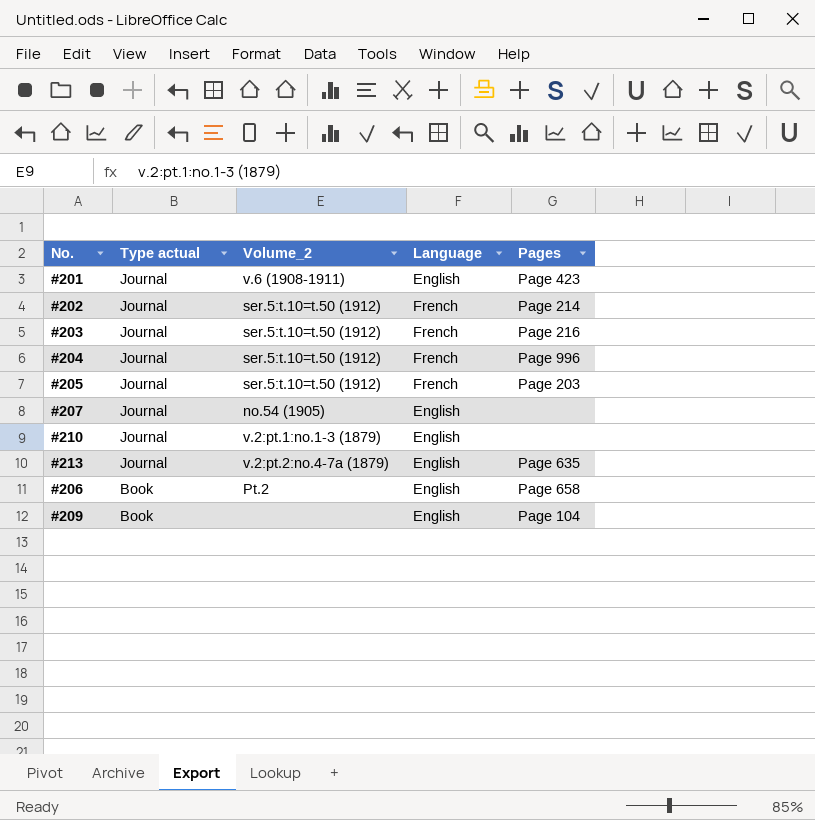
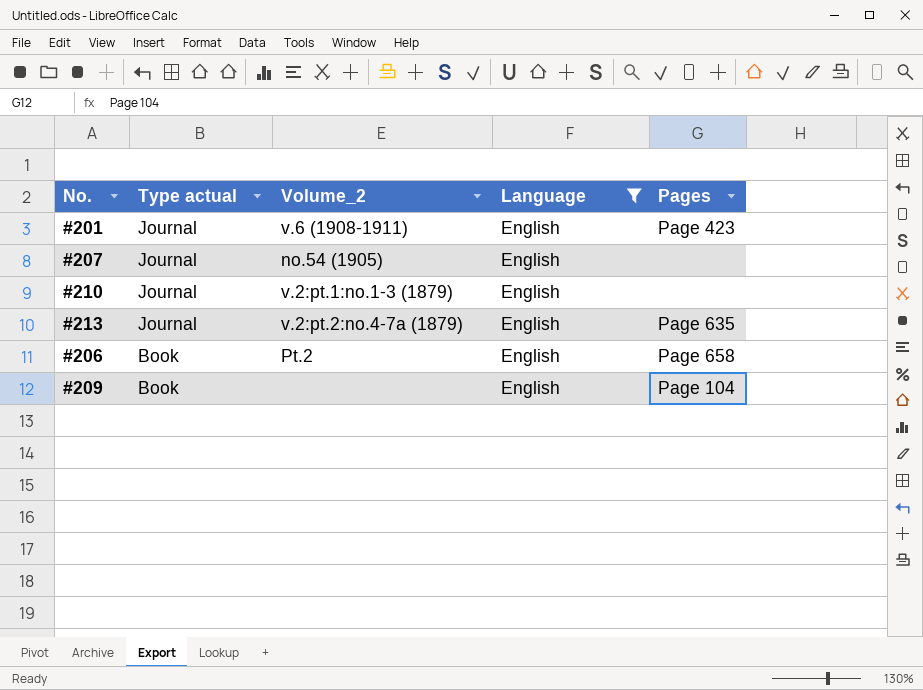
filter: none -> Language = English

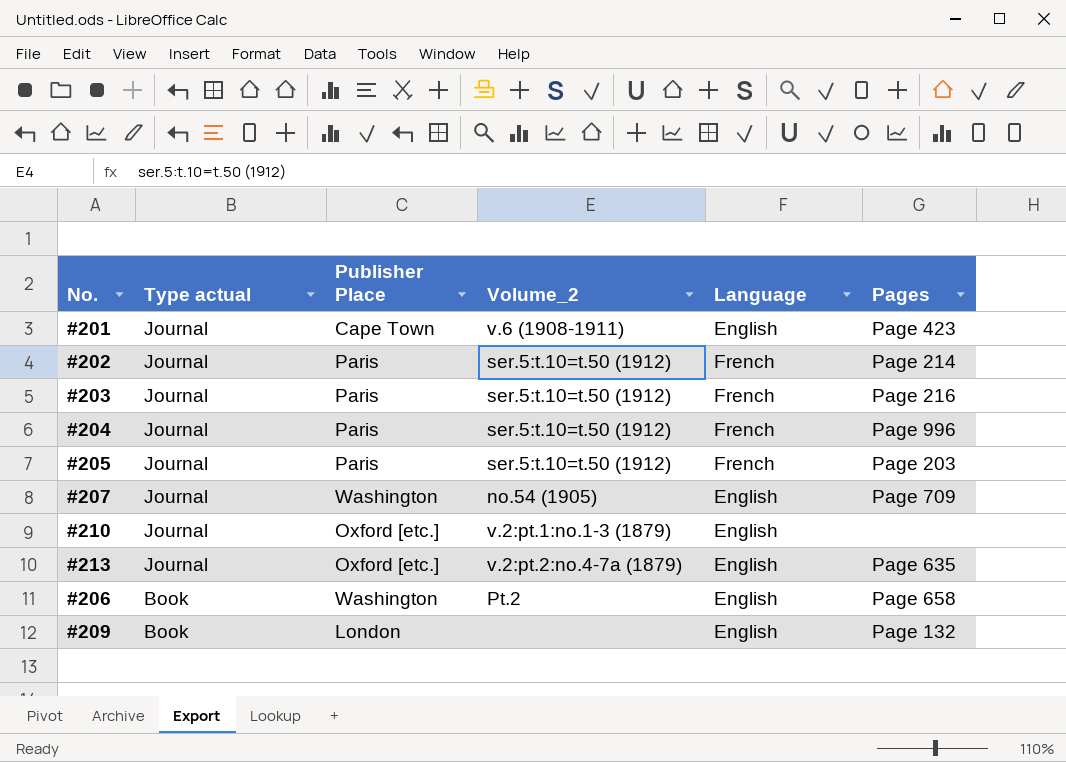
filter: Language = English -> none
column Publisher Place | position: none -> 3
#207 | Pages: none -> Page 709
#209 | Pages: Page 104 -> Page 132

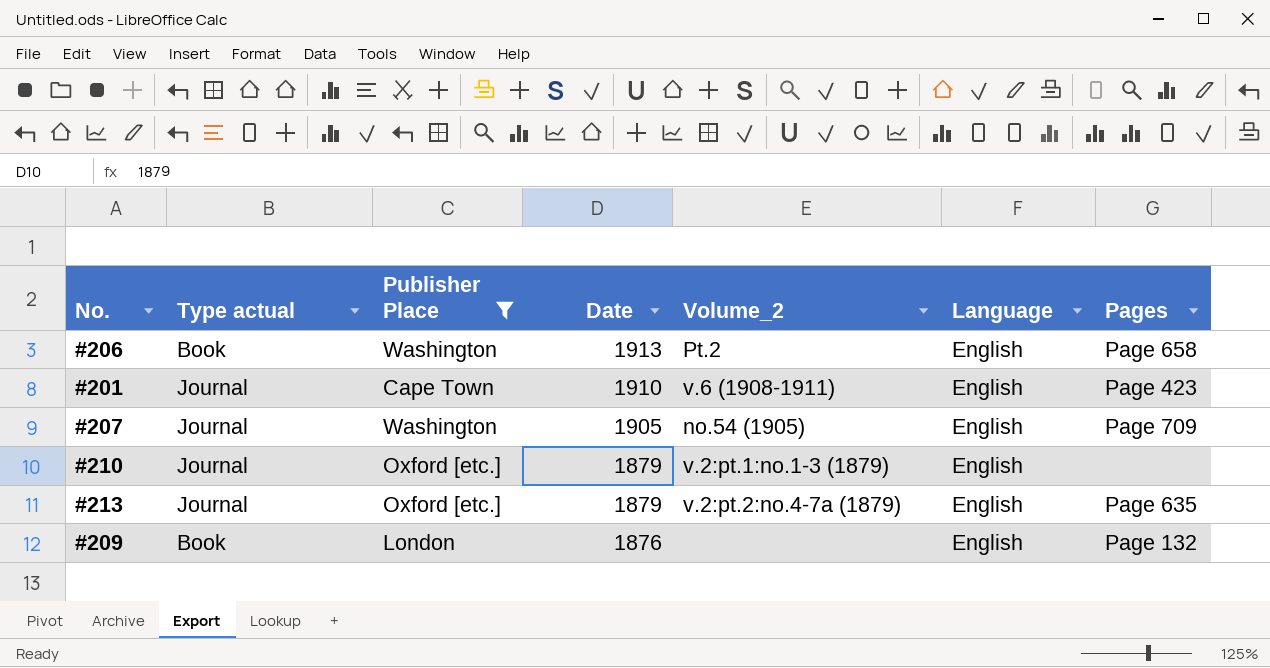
filter: none -> Publisher Place != Paris
row order: Type actual descending -> Date descending
column Date | position: none -> 4

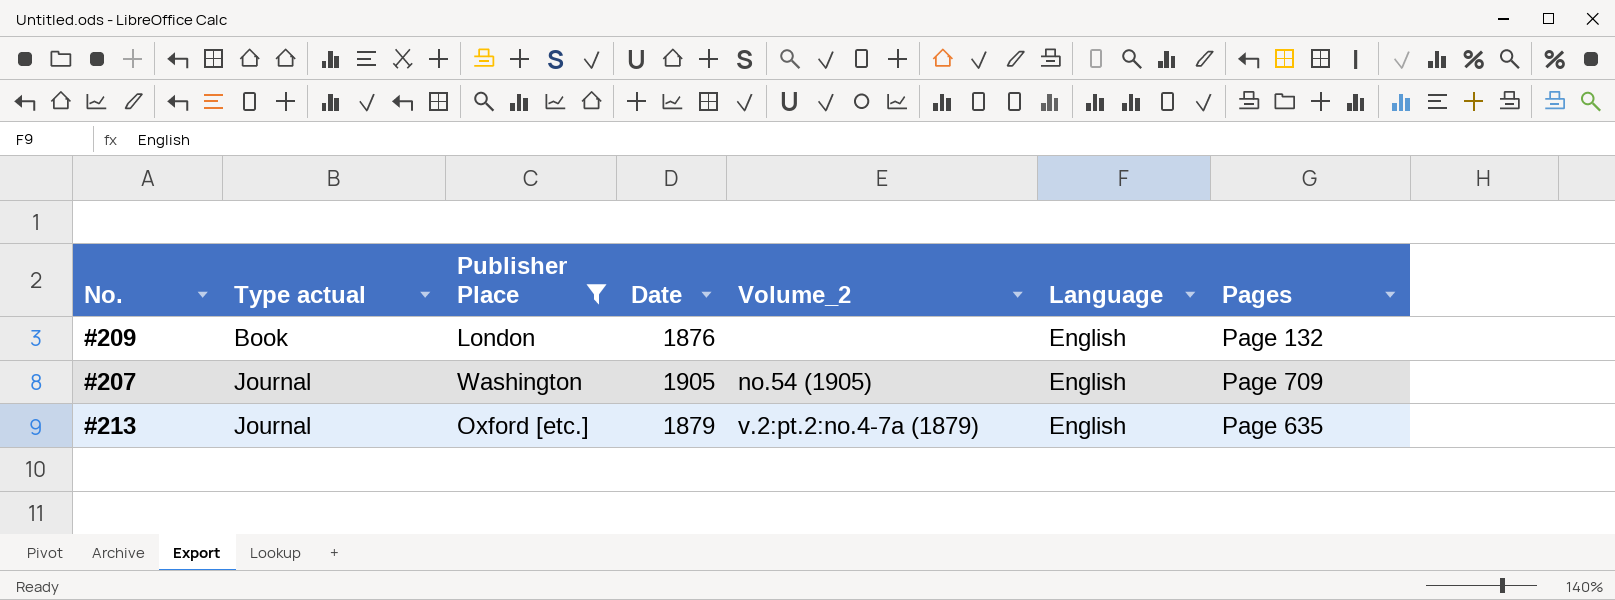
row order: Date descending -> Type actual ascending
row #206: Book | Washington | 1913 | Pt.2 | English | Page 658 -> none
row #201: Journal | Cape Town | 1910 | v.6 (1908-1911) | English | Page 423 -> none
row #210: Journal | Oxford [etc.] | 1879 | v.2:pt.1:no.1-3 (1879) | English | none -> none

